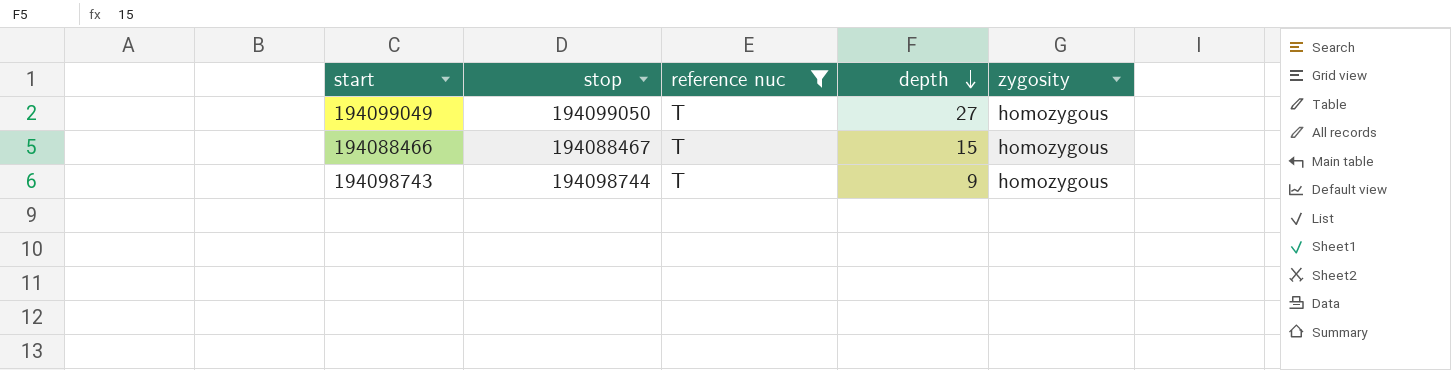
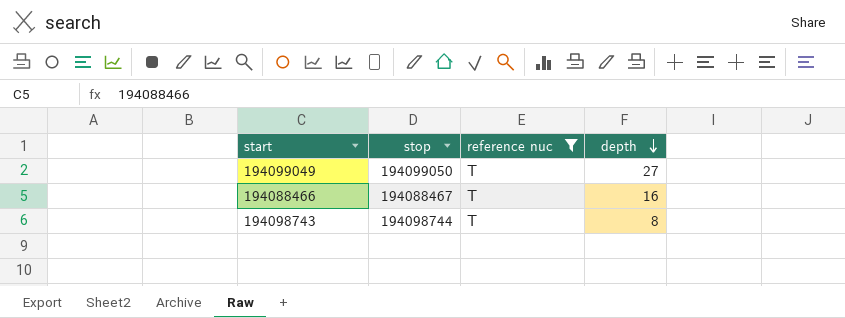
column zygosity | position: 5 -> none
194088466 | depth: 15 -> 16
194098743 | depth: 9 -> 8

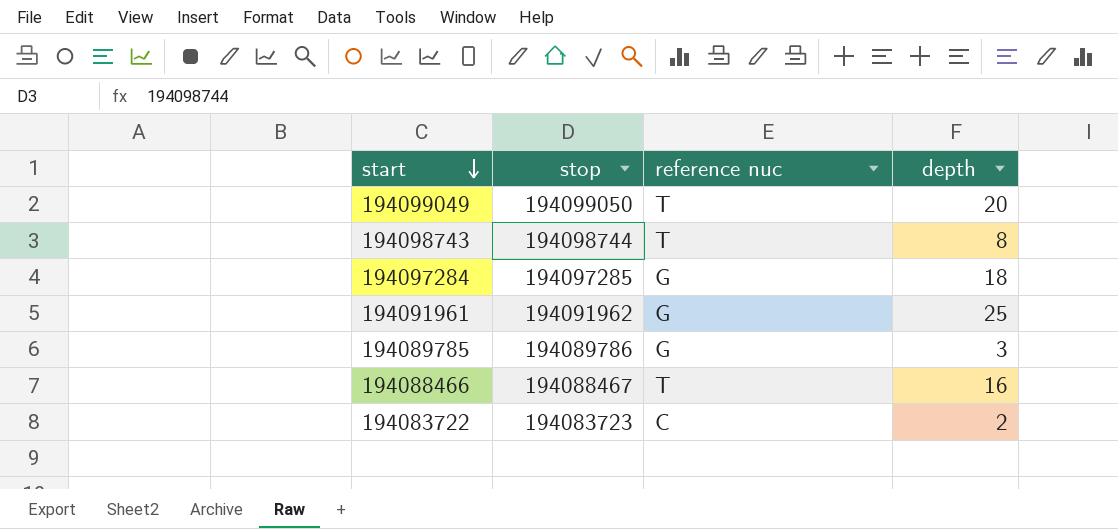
filter: reference nuc = T -> none
row order: depth descending -> start descending
194099049 | depth: 27 -> 20

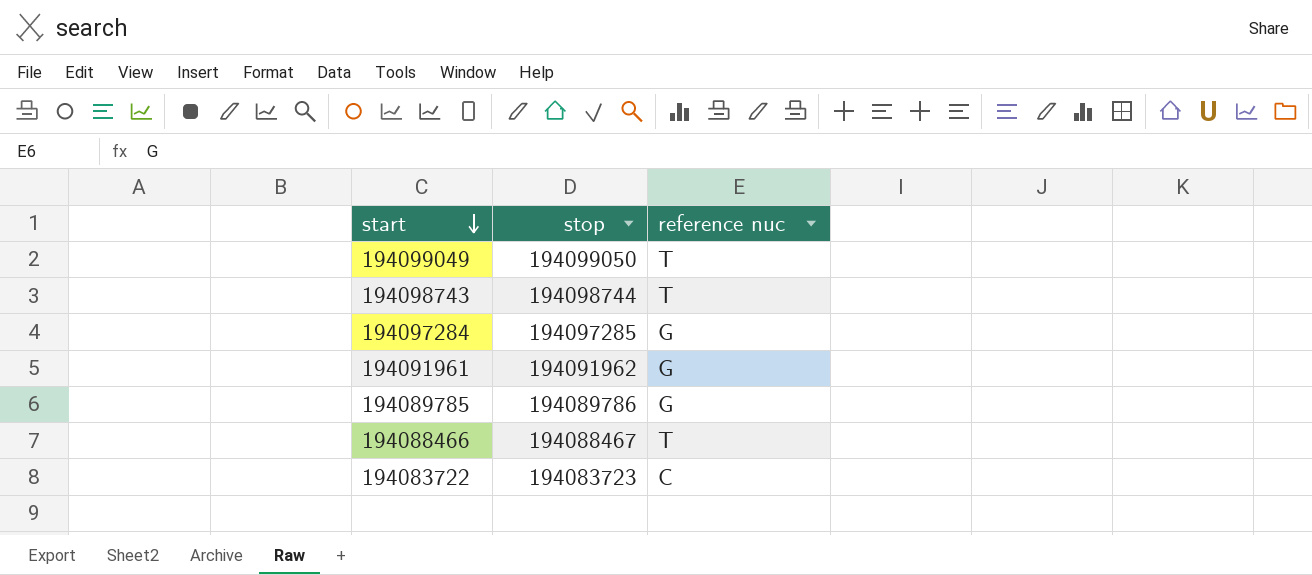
column depth | position: 4 -> none

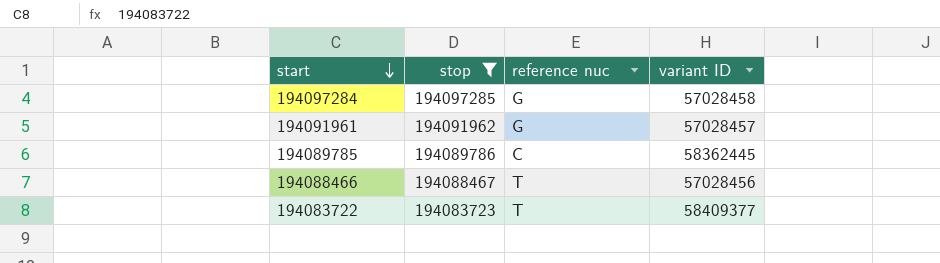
filter: none -> stop <= 194097285
column variant ID | position: none -> 4
194089785 | reference nuc: G -> C
194083722 | reference nuc: C -> T

